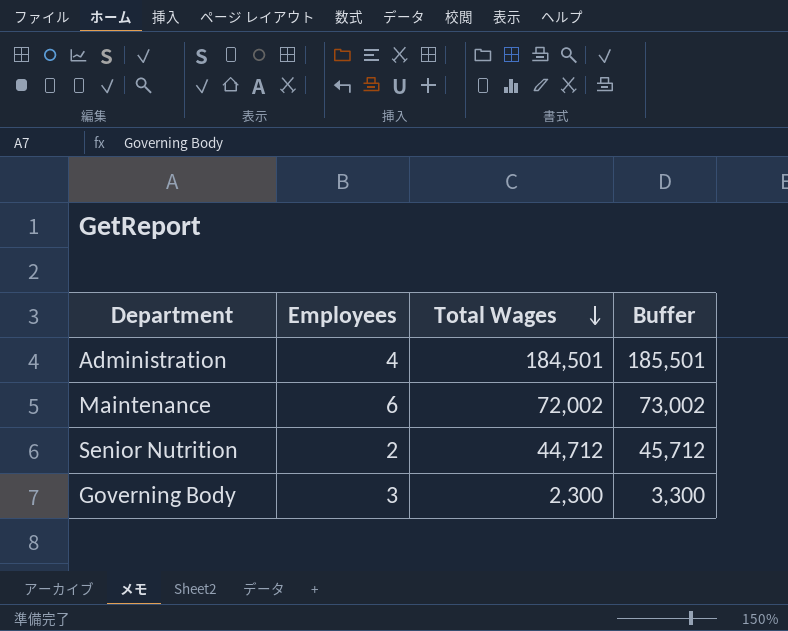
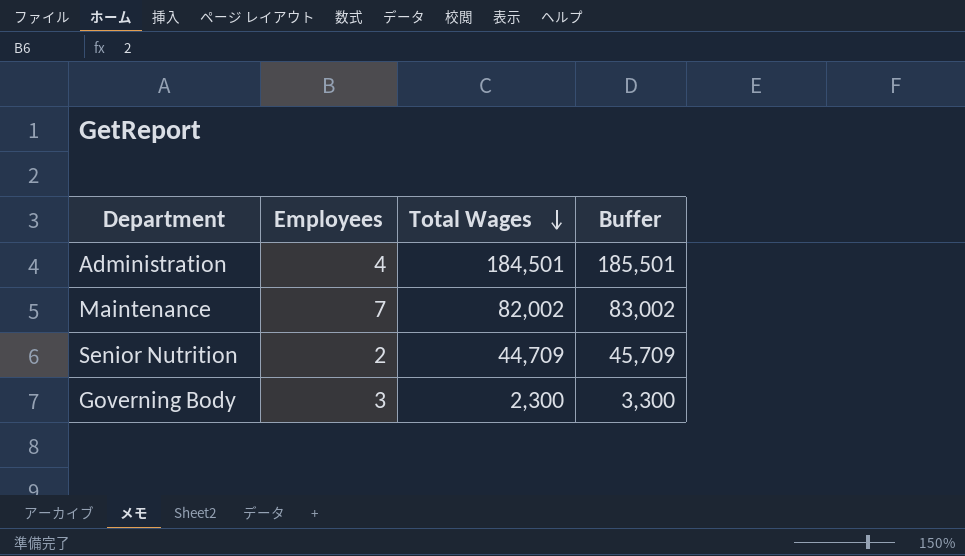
Maintenance | Employees: 6 -> 7
Maintenance | Total Wages: 72,002 -> 82,002
Maintenance | Buffer: 73,002 -> 83,002
Senior Nutrition | Total Wages: 44,712 -> 44,709
Senior Nutrition | Buffer: 45,712 -> 45,709

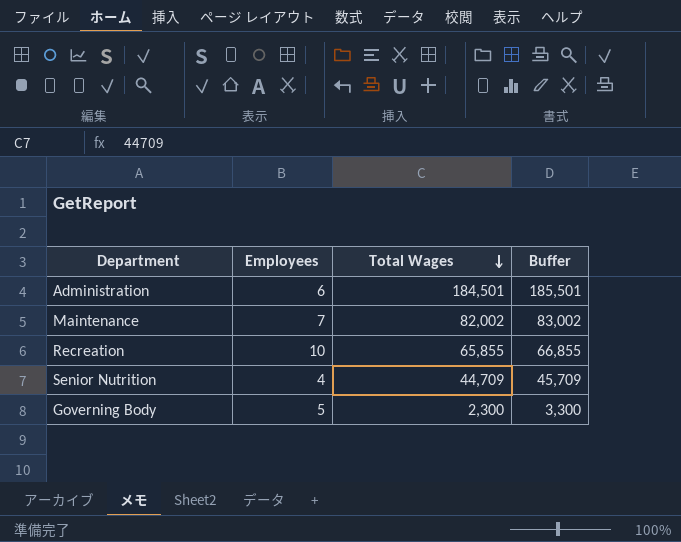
Administration | Employees: 4 -> 6
row Recreation: none -> 10 | 65,855 | 66,855
Senior Nutrition | Employees: 2 -> 4
Governing Body | Employees: 3 -> 5

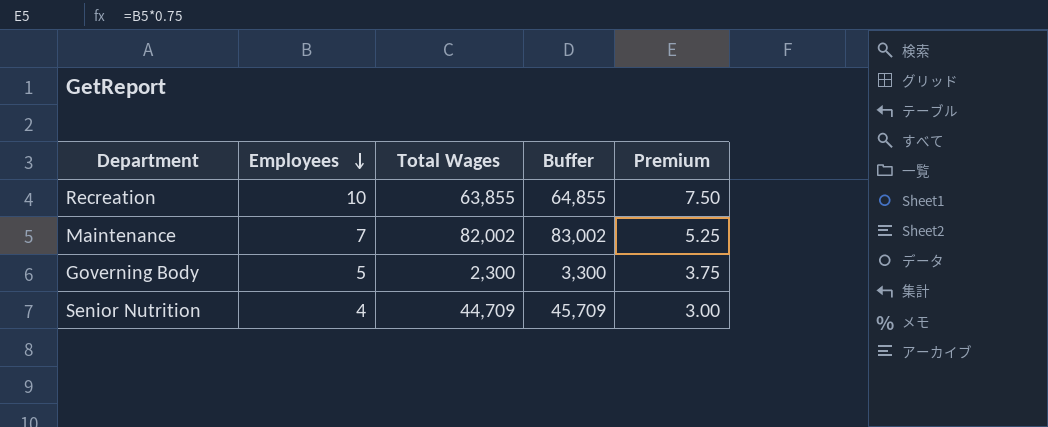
row order: Total Wages descending -> Employees descending
column Premium | formula: none -> [Employees] * 0.75
row Administration: 6 | 184,501 | 185,501 -> none
Recreation | Total Wages: 65,855 -> 63,855
Recreation | Buffer: 66,855 -> 64,855

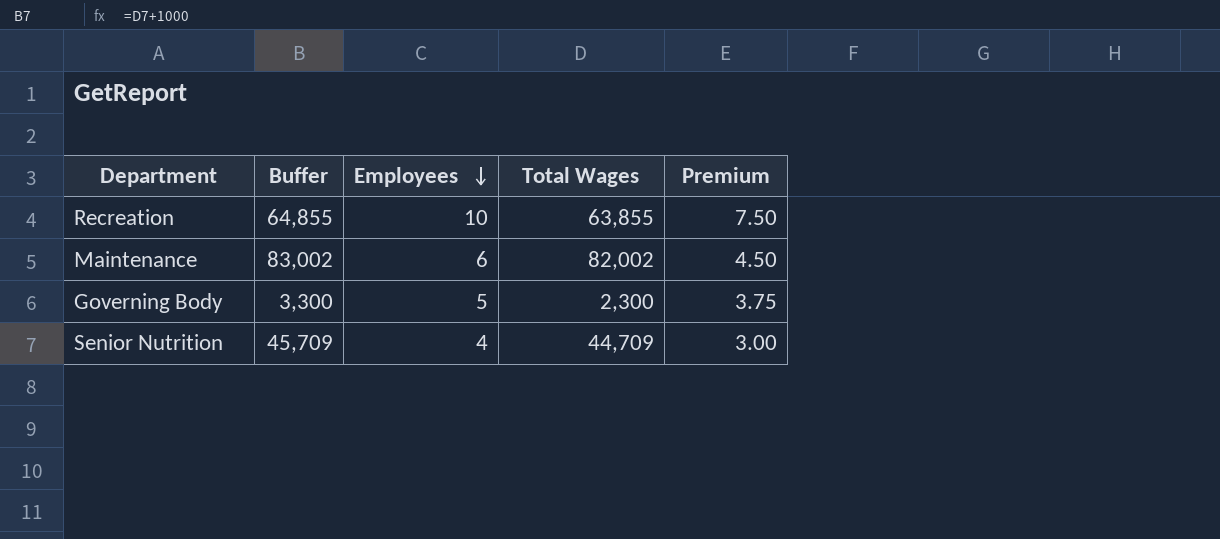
column Buffer | position: 4 -> 2
Maintenance | Employees: 7 -> 6
Maintenance | Premium: 5.25 -> 4.50

